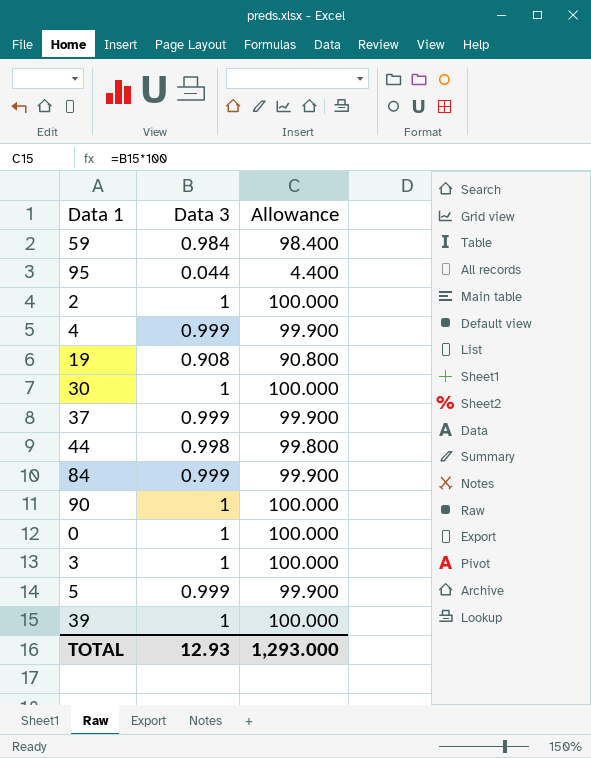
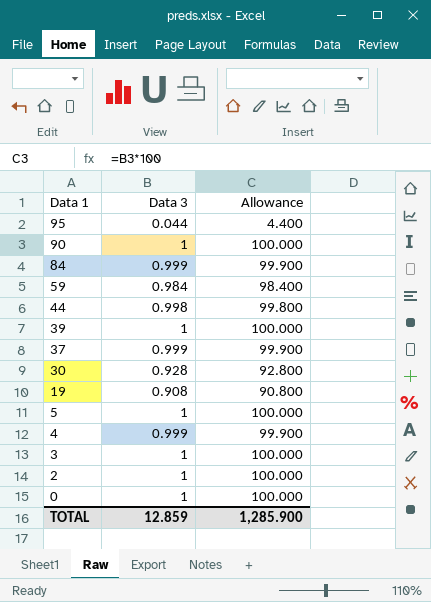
row order: none -> Data 1 descending
30 | Data 3: 1 -> 0.928
30 | Allowance: 100.000 -> 92.800
5 | Data 3: 0.999 -> 1
5 | Allowance: 99.900 -> 100.000
TOTAL | Data 3: 12.93 -> 12.859
TOTAL | Allowance: 1,293.000 -> 1,285.900

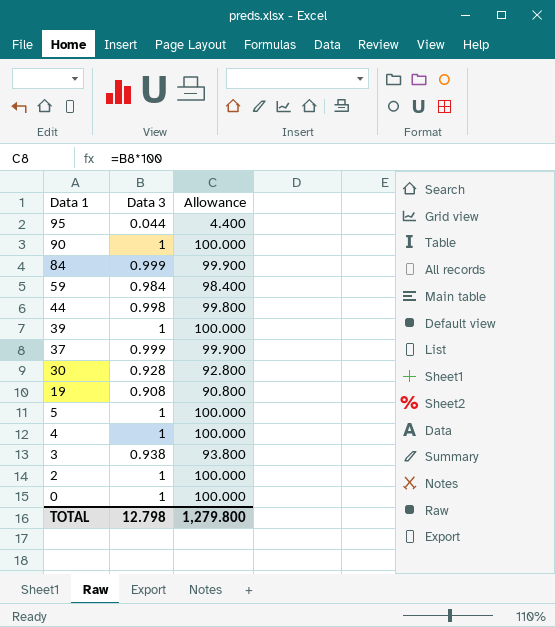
4 | Data 3: 0.999 -> 1
4 | Allowance: 99.900 -> 100.000
3 | Data 3: 1 -> 0.938
3 | Allowance: 100.000 -> 93.800
TOTAL | Data 3: 12.859 -> 12.798
TOTAL | Allowance: 1,285.900 -> 1,279.800

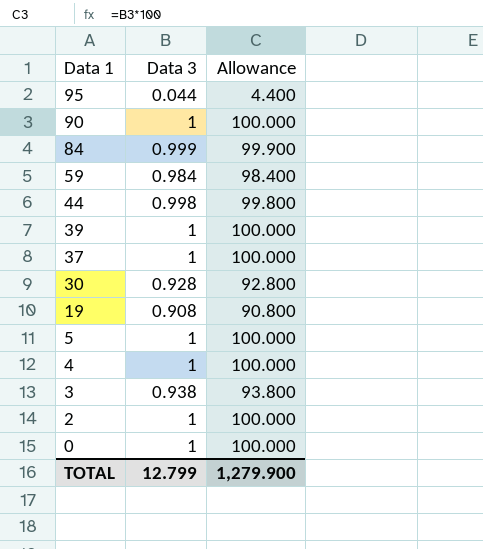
37 | Data 3: 0.999 -> 1
37 | Allowance: 99.900 -> 100.000
TOTAL | Data 3: 12.798 -> 12.799
TOTAL | Allowance: 1,279.800 -> 1,279.900

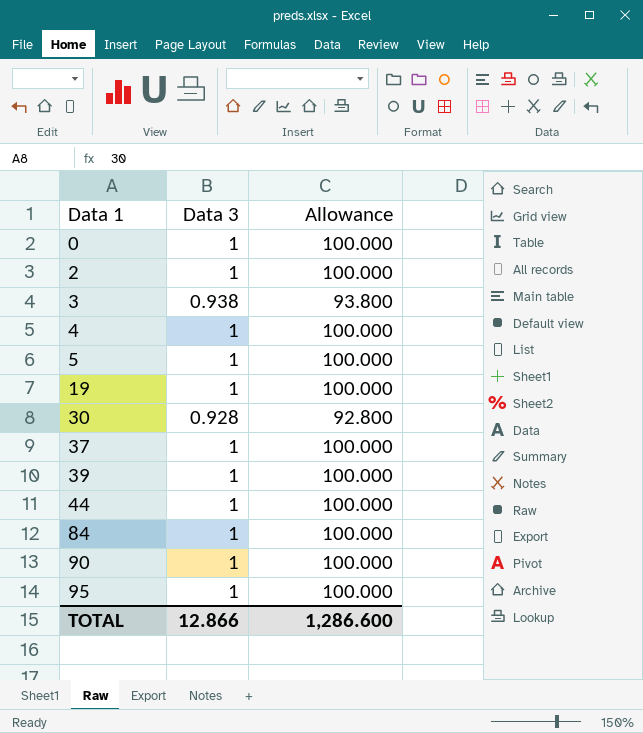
row order: Data 1 descending -> Data 1 ascending
row 59: 0.984 | 98.400 -> none
19 | Data 3: 0.908 -> 1
19 | Allowance: 90.800 -> 100.000
44 | Data 3: 0.998 -> 1
44 | Allowance: 99.800 -> 100.000
84 | Data 3: 0.999 -> 1
84 | Allowance: 99.900 -> 100.000
95 | Data 3: 0.044 -> 1
95 | Allowance: 4.400 -> 100.000
TOTAL | Data 3: 12.799 -> 12.866
TOTAL | Allowance: 1,279.900 -> 1,286.600

